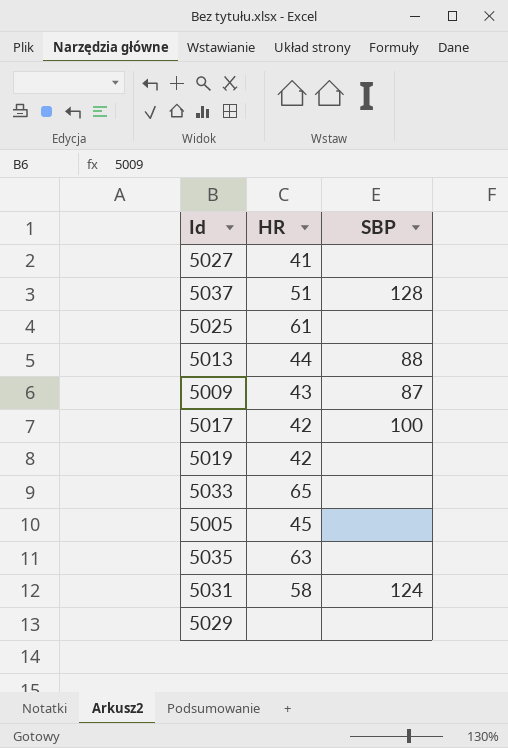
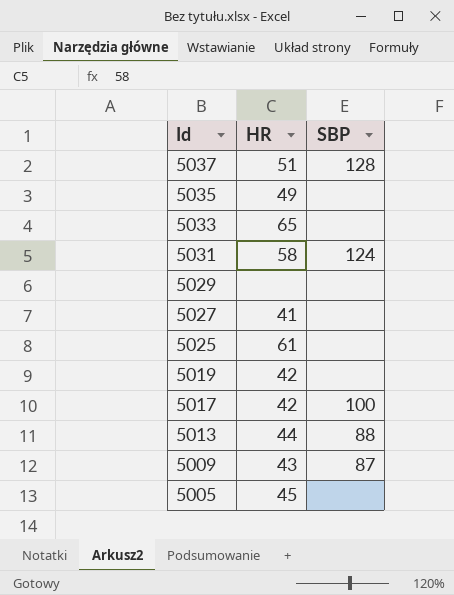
row order: none -> Id descending
5035 | HR: 63 -> 49

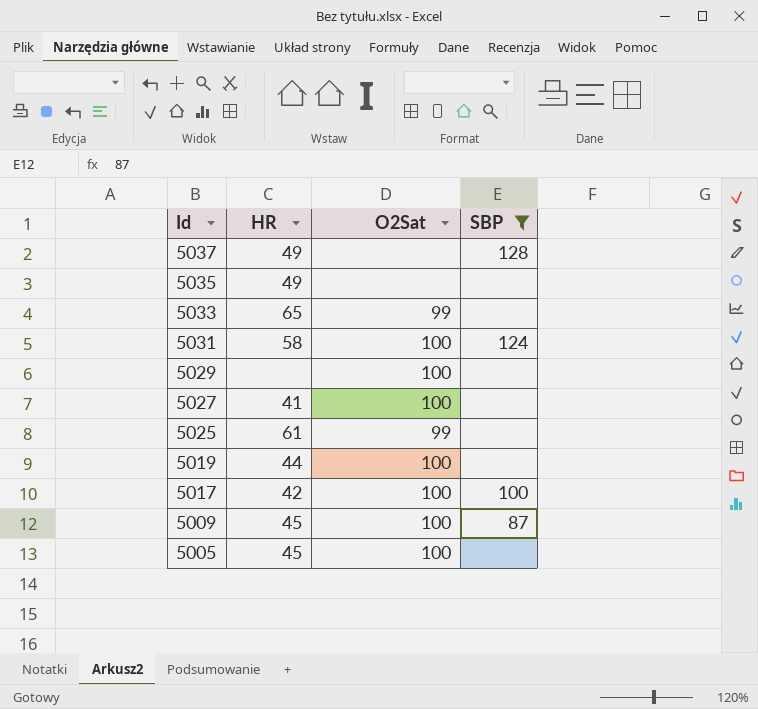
filter: none -> SBP != 88
column O2Sat | position: none -> 3
5037 | HR: 51 -> 49
5019 | HR: 42 -> 44
5009 | HR: 43 -> 45

